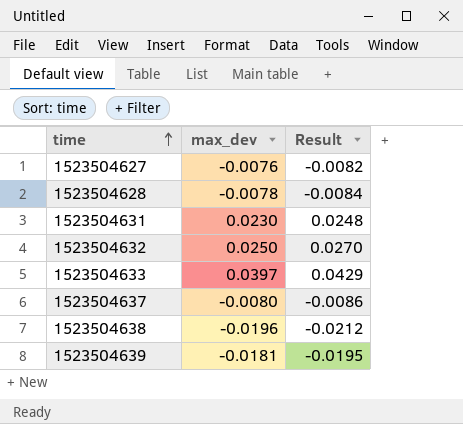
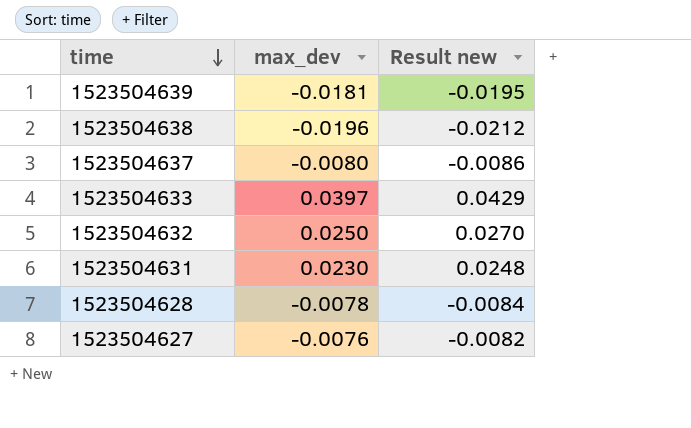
row order: time ascending -> time descending
column name: Result -> Result new

